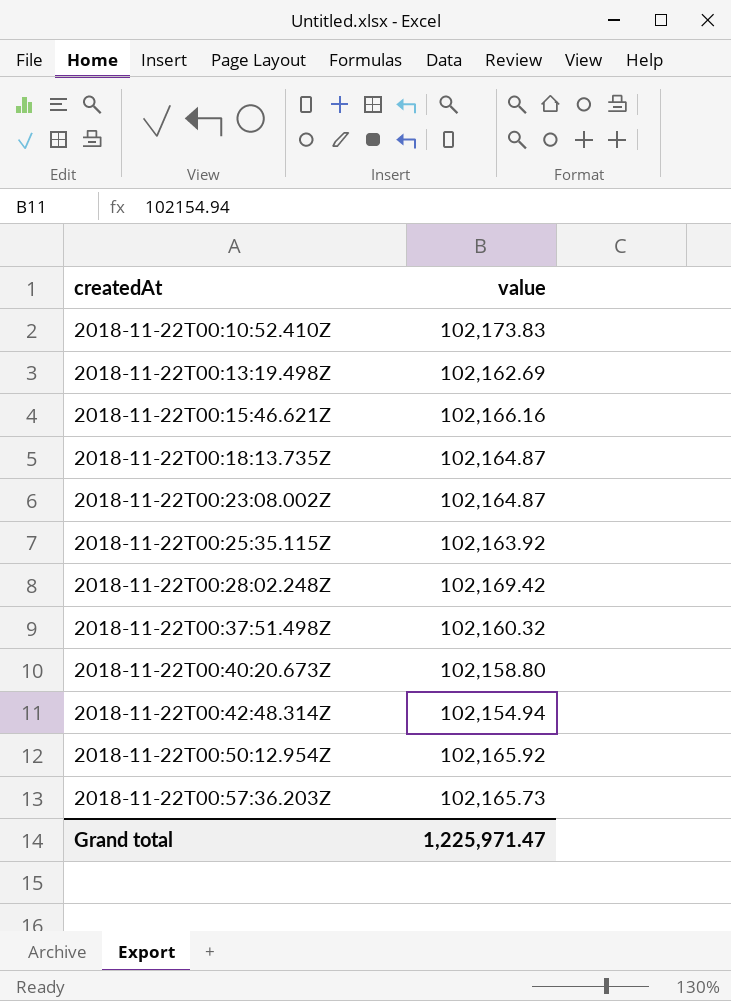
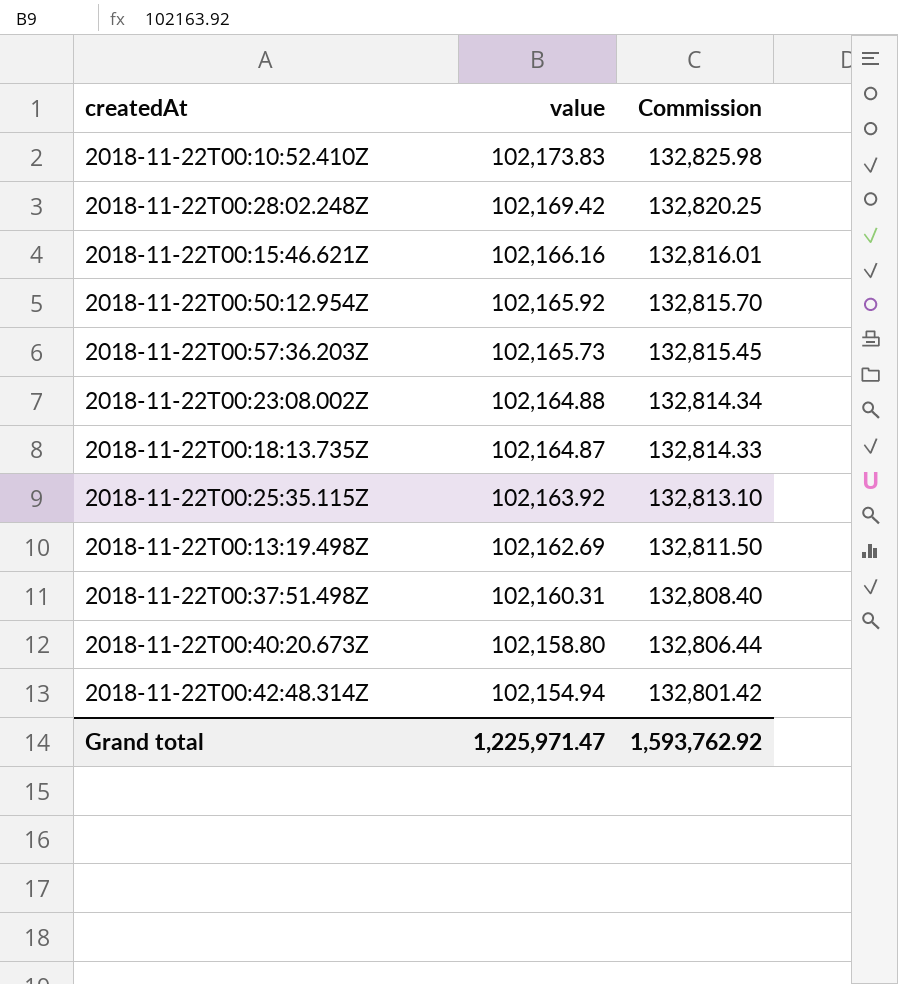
row order: createdAt ascending -> value descending
column Commission | formula: none -> [value] * 1.3
2018-11-22T00:23:08.002Z | value: 102,164.87 -> 102,164.88
2018-11-22T00:37:51.498Z | value: 102,160.32 -> 102,160.31

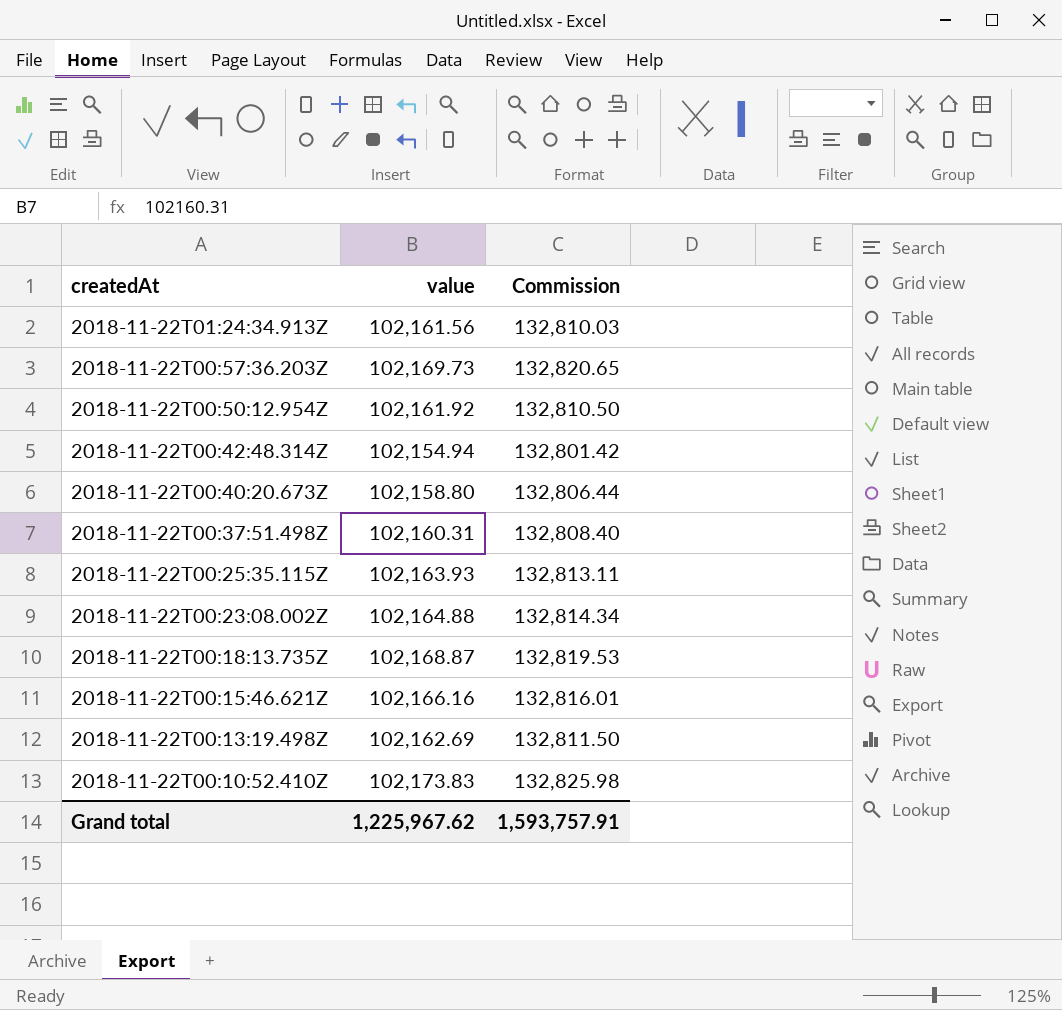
row order: value descending -> createdAt descending
row 2018-11-22T00:28:02.248Z: 102,169.42 | 132,820.25 -> none
row 2018-11-22T01:24:34.913Z: none -> 102,161.56 | 132,810.03
2018-11-22T00:57:36.203Z | value: 102,165.73 -> 102,169.73
2018-11-22T00:57:36.203Z | Commission: 132,815.45 -> 132,820.65
2018-11-22T00:50:12.954Z | value: 102,165.92 -> 102,161.92
2018-11-22T00:50:12.954Z | Commission: 132,815.70 -> 132,810.50
2018-11-22T00:25:35.115Z | value: 102,163.92 -> 102,163.93
2018-11-22T00:25:35.115Z | Commission: 132,813.10 -> 132,813.11
2018-11-22T00:18:13.735Z | value: 102,164.87 -> 102,168.87
2018-11-22T00:18:13.735Z | Commission: 132,814.33 -> 132,819.53
Grand total | value: 1,225,971.47 -> 1,225,967.62
Grand total | Commission: 1,593,762.92 -> 1,593,757.91

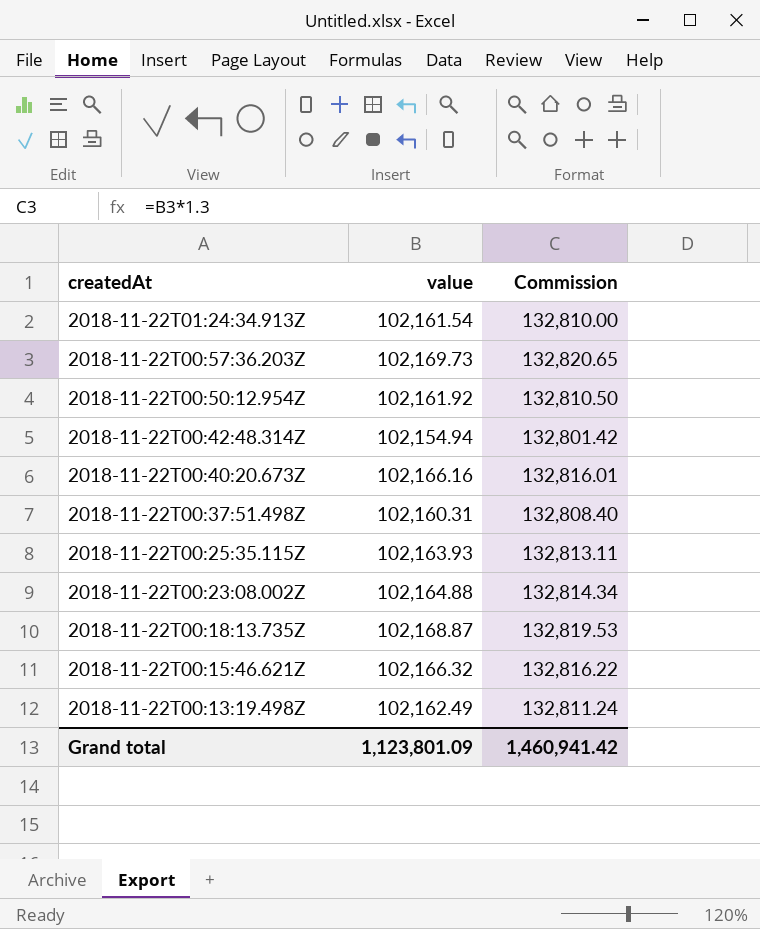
row 2018-11-22T00:10:52.410Z: 102,173.83 | 132,825.98 -> none
2018-11-22T01:24:34.913Z | value: 102,161.56 -> 102,161.54
2018-11-22T01:24:34.913Z | Commission: 132,810.03 -> 132,810.00
2018-11-22T00:40:20.673Z | value: 102,158.80 -> 102,166.16
2018-11-22T00:40:20.673Z | Commission: 132,806.44 -> 132,816.01
2018-11-22T00:15:46.621Z | value: 102,166.16 -> 102,166.32
2018-11-22T00:15:46.621Z | Commission: 132,816.01 -> 132,816.22
2018-11-22T00:13:19.498Z | value: 102,162.69 -> 102,162.49
2018-11-22T00:13:19.498Z | Commission: 132,811.50 -> 132,811.24
Grand total | value: 1,225,967.62 -> 1,123,801.09
Grand total | Commission: 1,593,757.91 -> 1,460,941.42

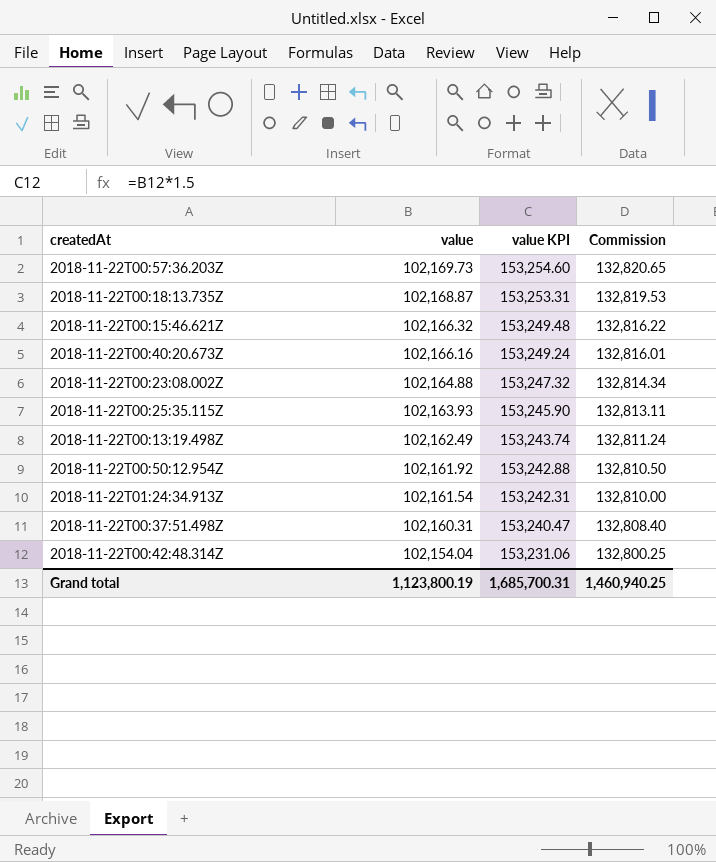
row order: createdAt descending -> value descending
column value KPI | formula: none -> [value] * 1.5
2018-11-22T00:42:48.314Z | value: 102,154.94 -> 102,154.04
2018-11-22T00:42:48.314Z | Commission: 132,801.42 -> 132,800.25
Grand total | value: 1,123,801.09 -> 1,123,800.19
Grand total | Commission: 1,460,941.42 -> 1,460,940.25

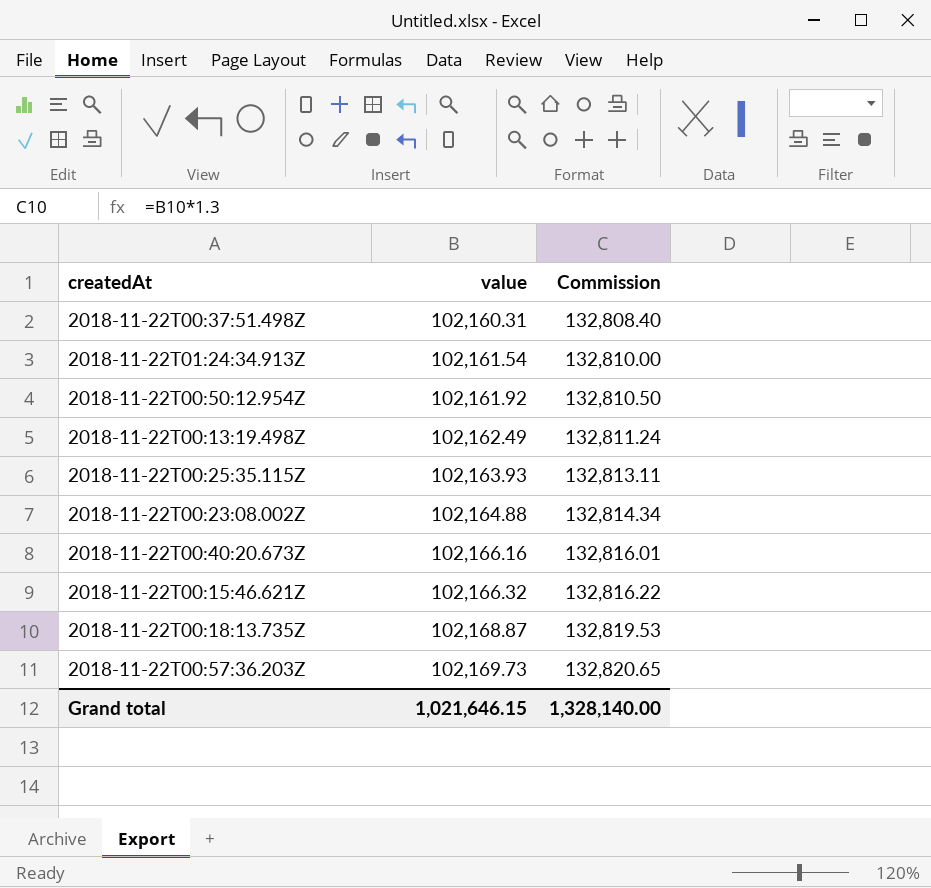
row order: value descending -> value ascending
column value KPI | formula: [value] * 1.5 -> none
row 2018-11-22T00:42:48.314Z: 102,154.04 | 153,231.06 | 132,800.25 -> none
Grand total | value: 1,123,800.19 -> 1,021,646.15
Grand total | Commission: 1,460,940.25 -> 1,328,140.00

